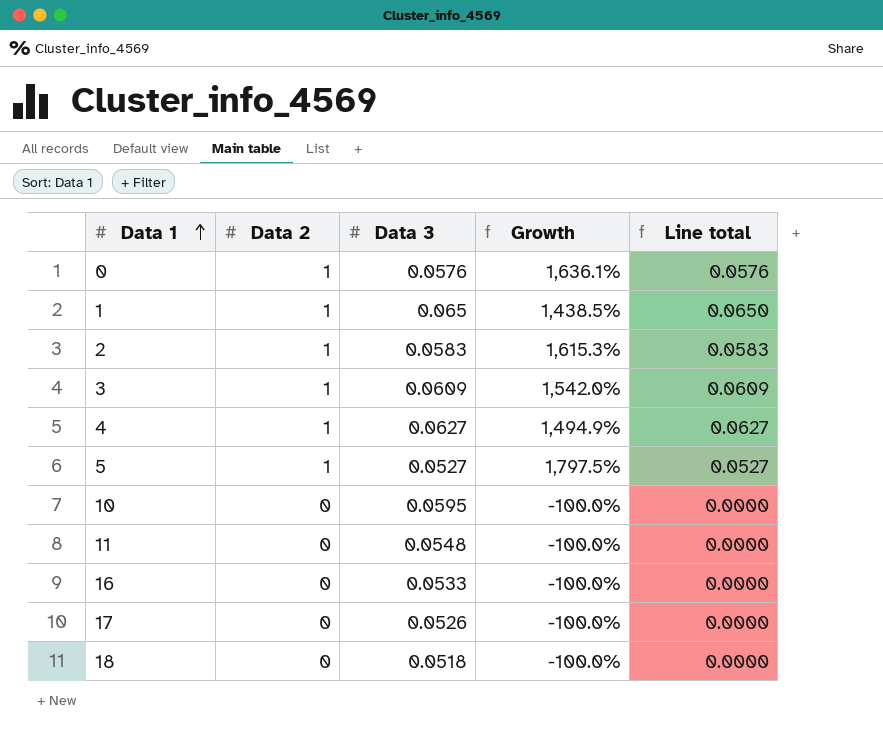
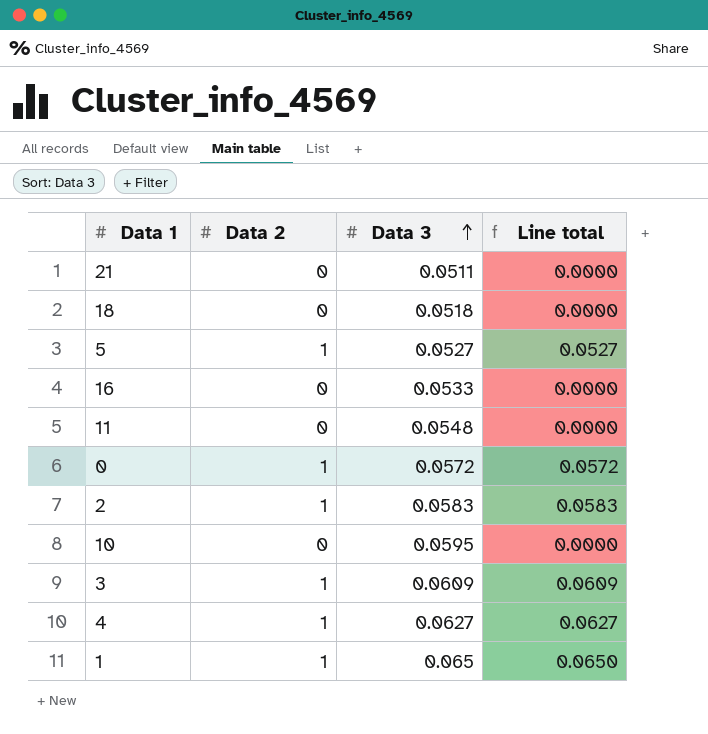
row order: Data 1 ascending -> Data 3 ascending
column Growth | formula: ([Data 2] - [Data 3]) / [Data 3] -> none
row 17: 0 | 0.0526 | -100.0% | 0.0000 -> none
row 21: none -> 0 | 0.0511 | 0.0000
0 | Data 3: 0.0576 -> 0.0572
0 | Line total: 0.0576 -> 0.0572

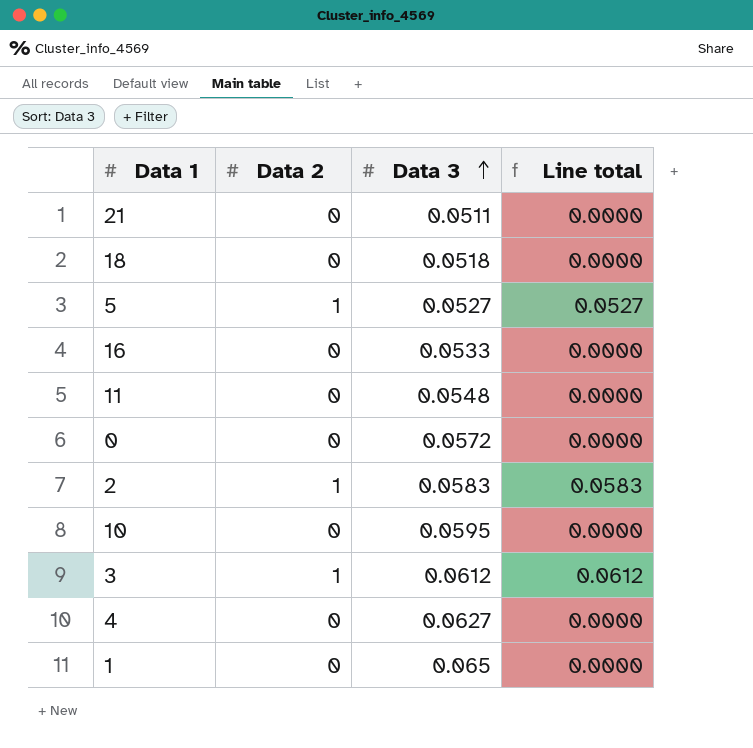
0 | Data 2: 1 -> 0
0 | Line total: 0.0572 -> 0.0000
3 | Data 3: 0.0609 -> 0.0612
3 | Line total: 0.0609 -> 0.0612
4 | Data 2: 1 -> 0
4 | Line total: 0.0627 -> 0.0000
1 | Data 2: 1 -> 0
1 | Line total: 0.0650 -> 0.0000

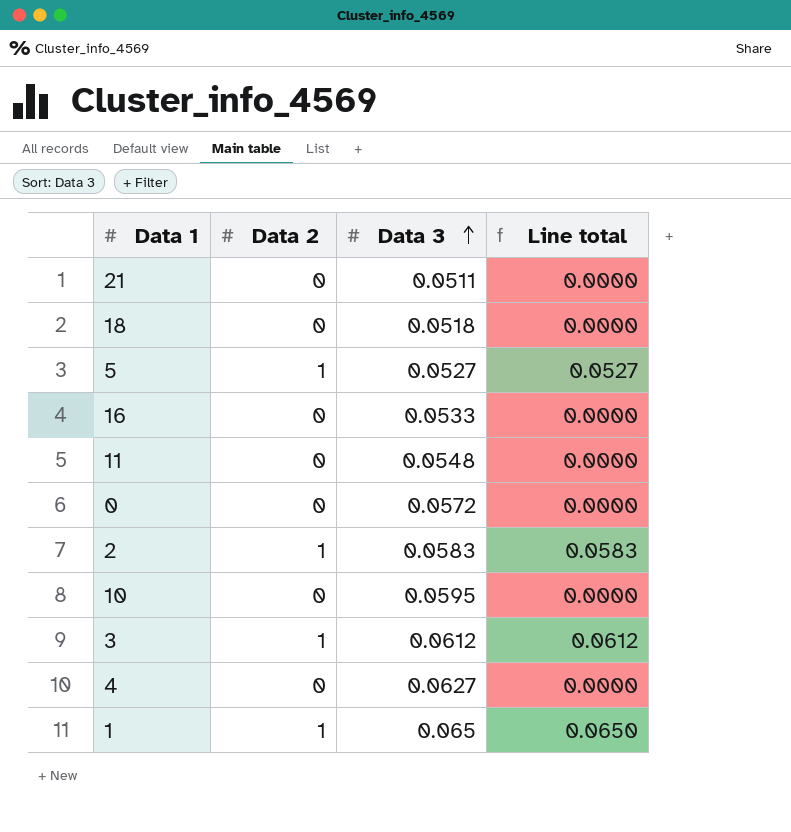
1 | Data 2: 0 -> 1
1 | Line total: 0.0000 -> 0.0650

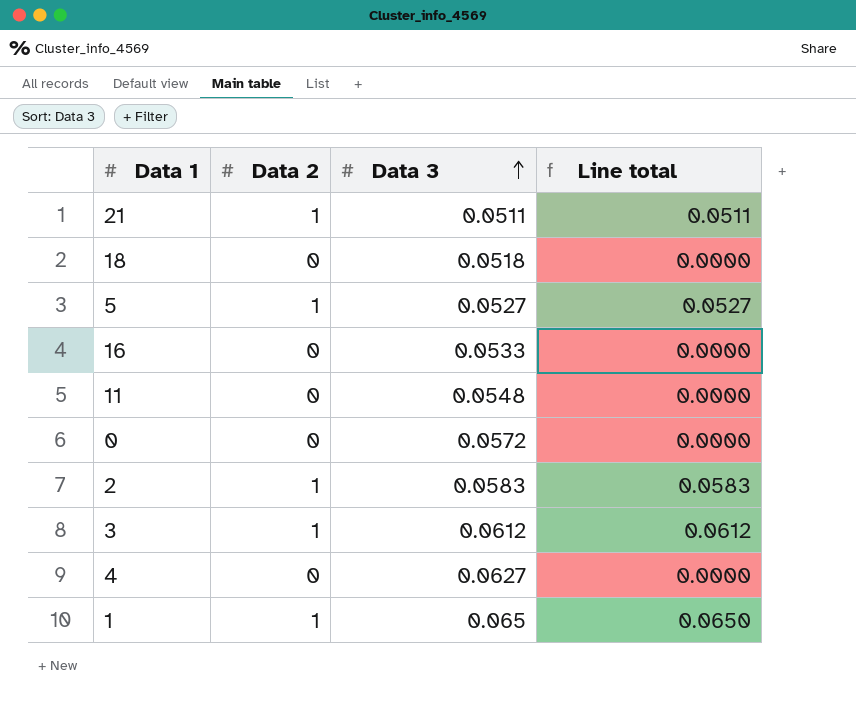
row 10: 0 | 0.0595 | 0.0000 -> none
21 | Data 2: 0 -> 1
21 | Line total: 0.0000 -> 0.0511

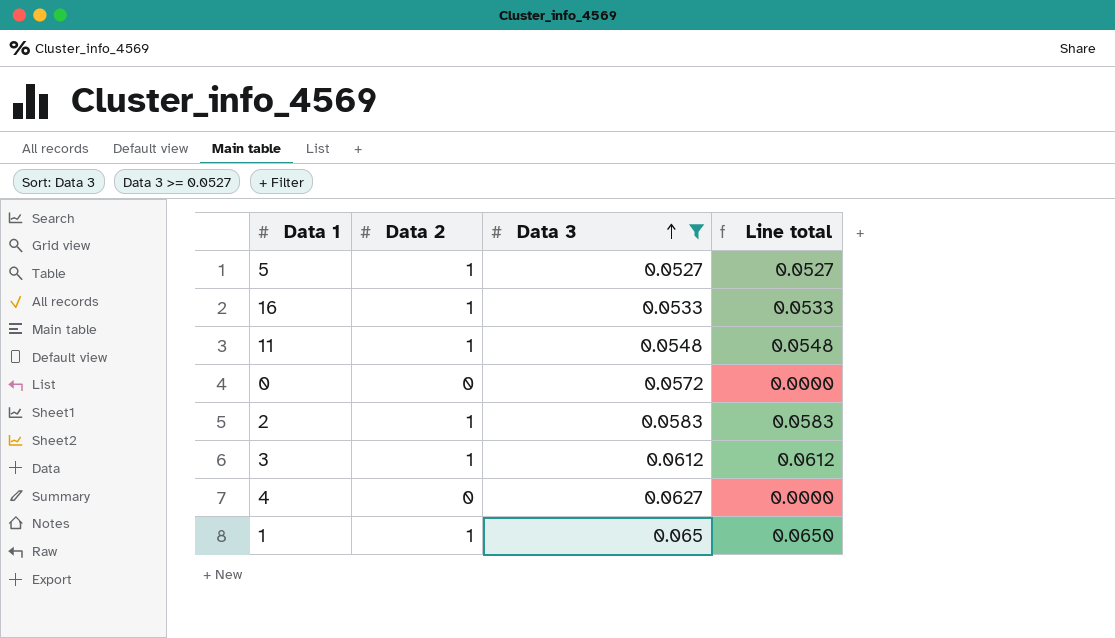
filter: none -> Data 3 >= 0.0527
16 | Data 2: 0 -> 1
16 | Line total: 0.0000 -> 0.0533
11 | Data 2: 0 -> 1
11 | Line total: 0.0000 -> 0.0548

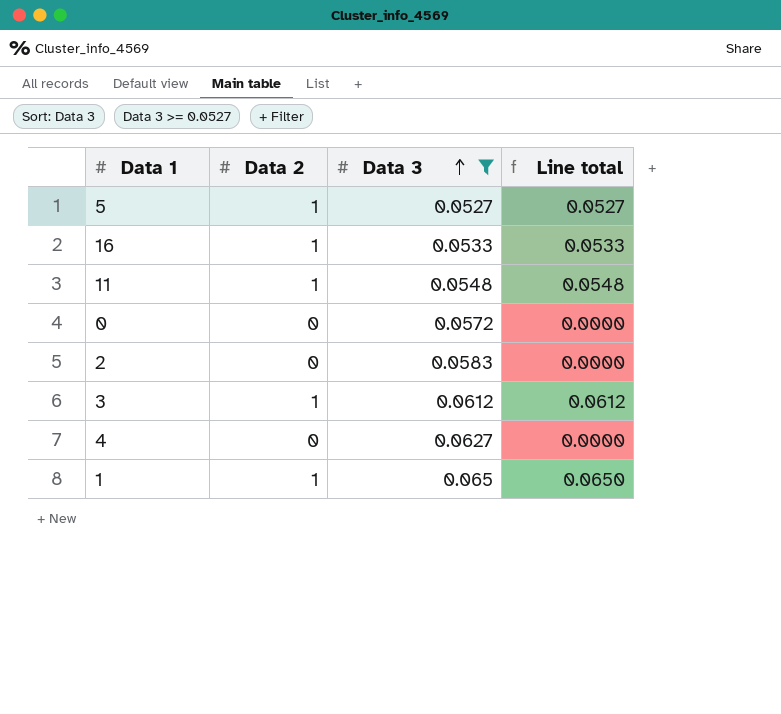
2 | Data 2: 1 -> 0
2 | Line total: 0.0583 -> 0.0000

